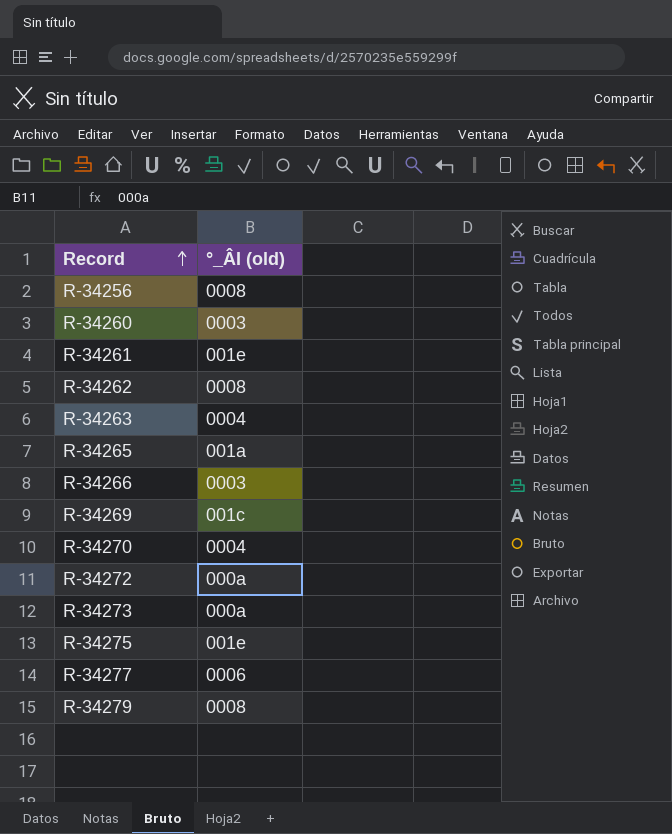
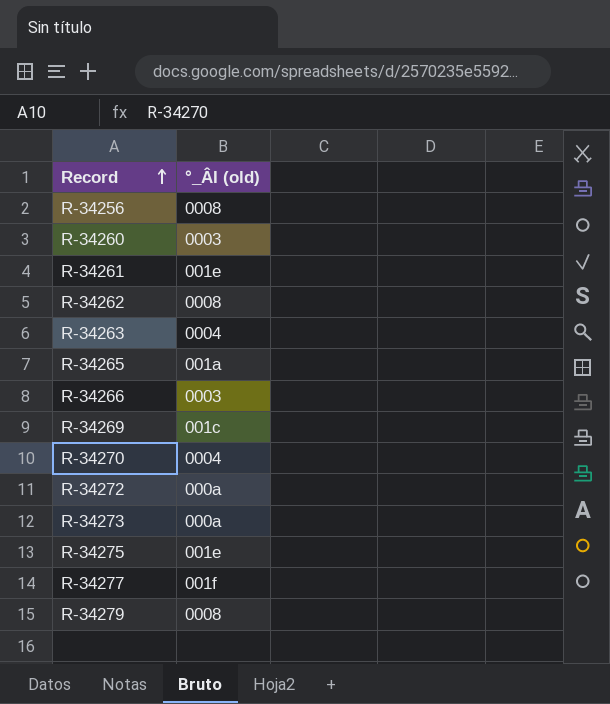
R-34277 | °_ÂI (old): 0006 -> 001f

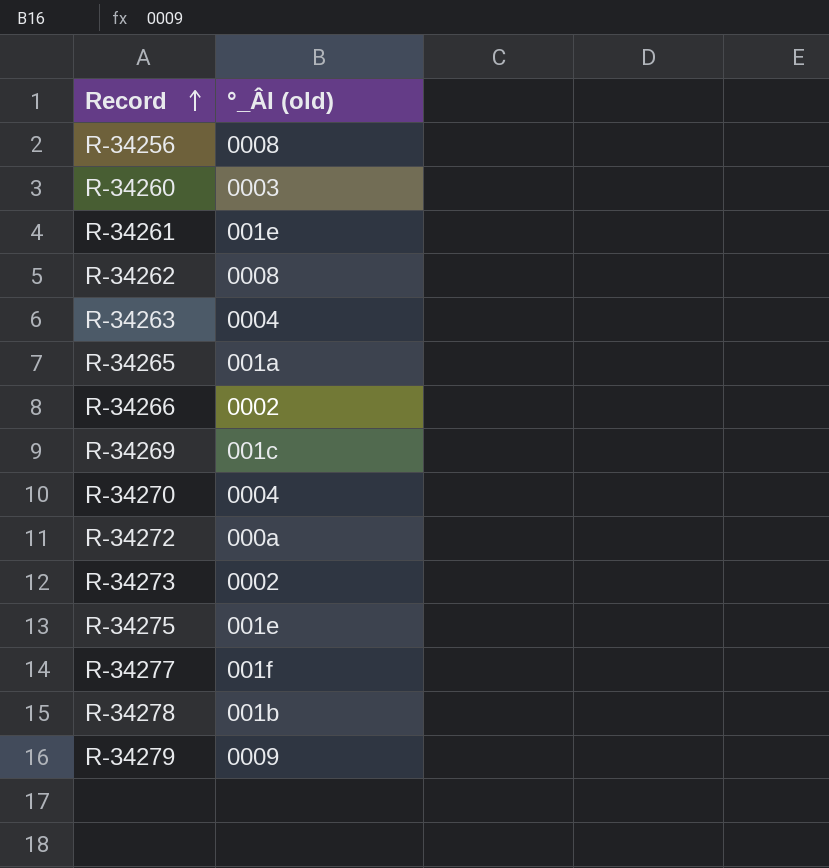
R-34266 | °_ÂI (old): 0003 -> 0002
R-34273 | °_ÂI (old): 000a -> 0002
row R-34278: none -> 001b
R-34279 | °_ÂI (old): 0008 -> 0009

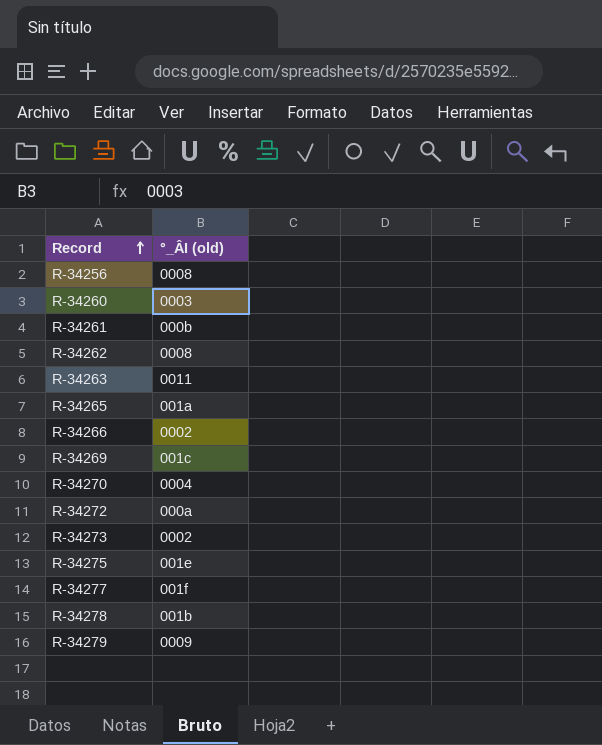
R-34261 | °_ÂI (old): 001e -> 000b
R-34263 | °_ÂI (old): 0004 -> 0011

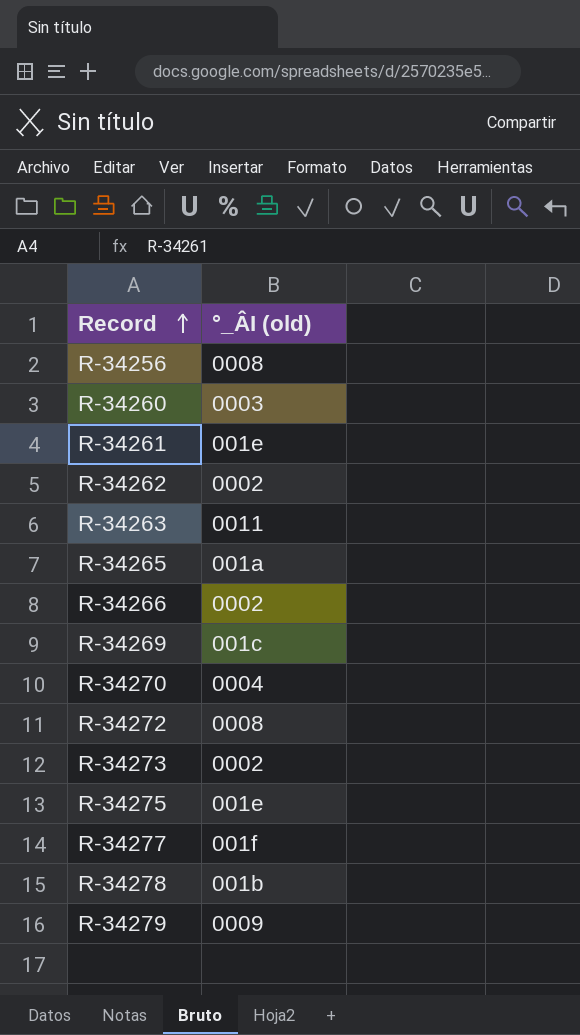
R-34261 | °_ÂI (old): 000b -> 001e
R-34262 | °_ÂI (old): 0008 -> 0002
R-34272 | °_ÂI (old): 000a -> 0008

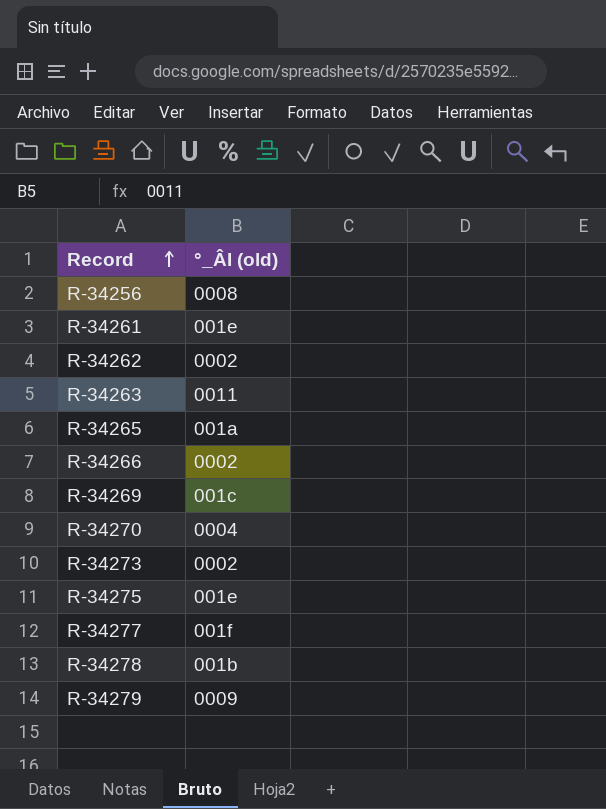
row R-34260: 0003 -> none
row R-34272: 0008 -> none

